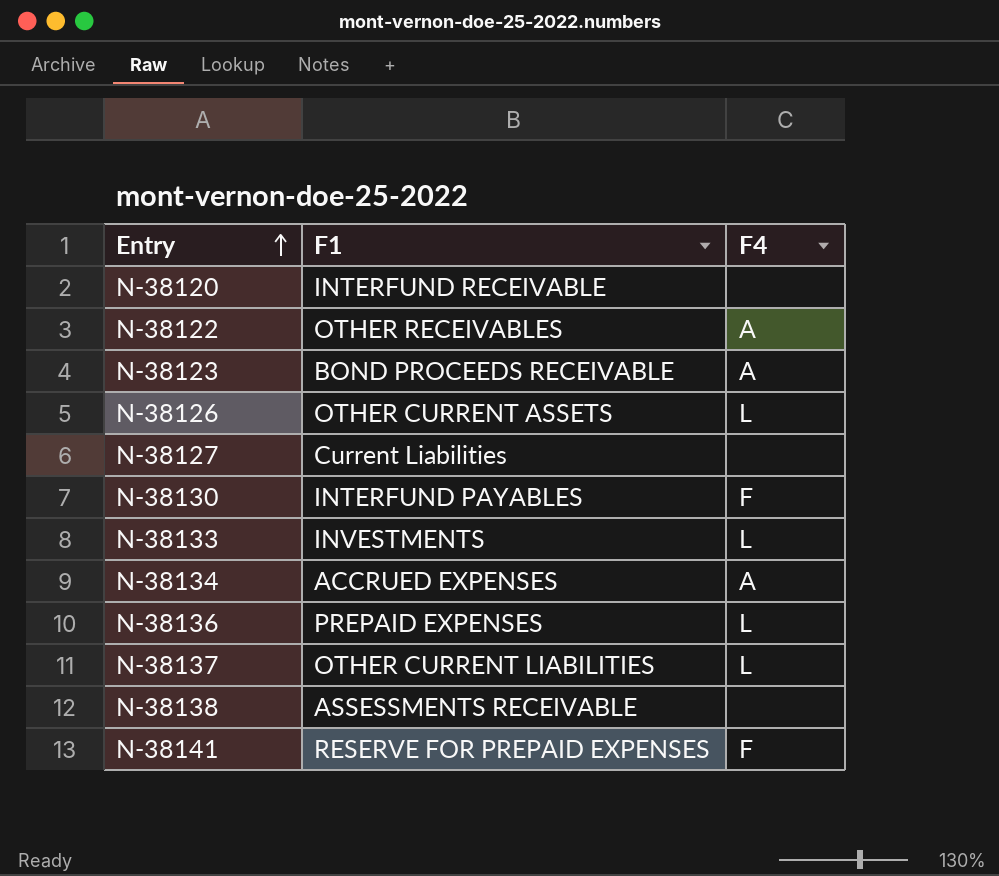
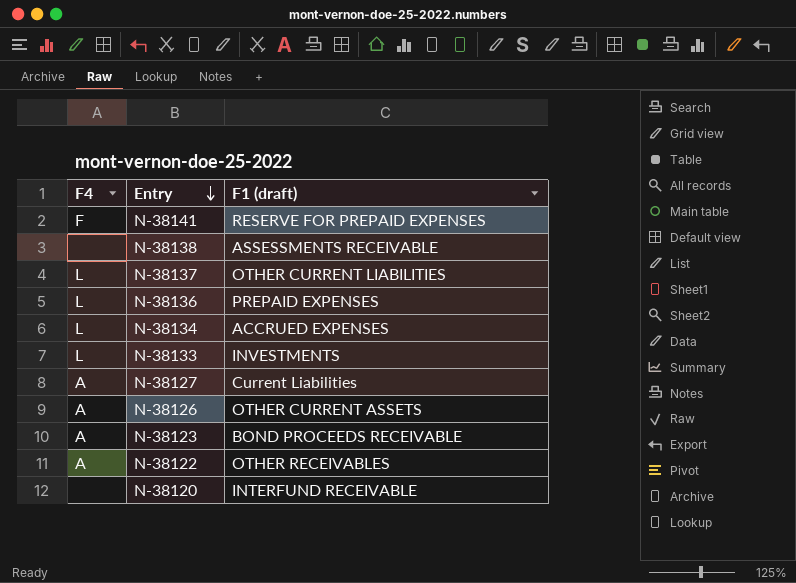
row order: Entry ascending -> Entry descending
column F4 | position: 3 -> 1
column name: F1 -> F1 (draft)
row N-38130: INTERFUND PAYABLES | F -> none
N-38134 | F4: A -> L
N-38127 | F4: none -> A
N-38126 | F4: L -> A

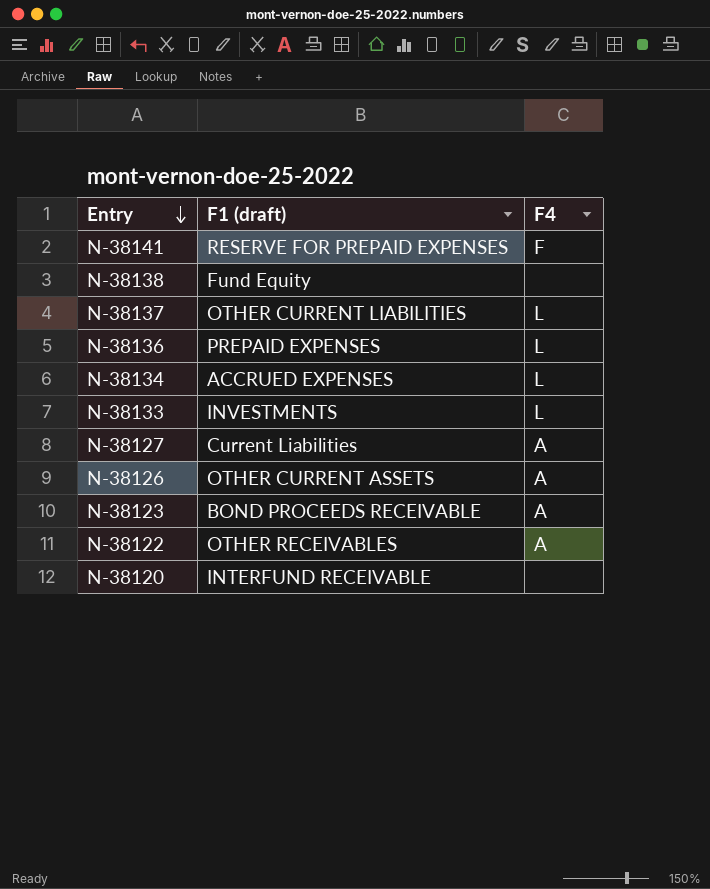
column F4 | position: 1 -> 3
N-38138 | F1 (draft): ASSESSMENTS RECEIVABLE -> Fund Equity

